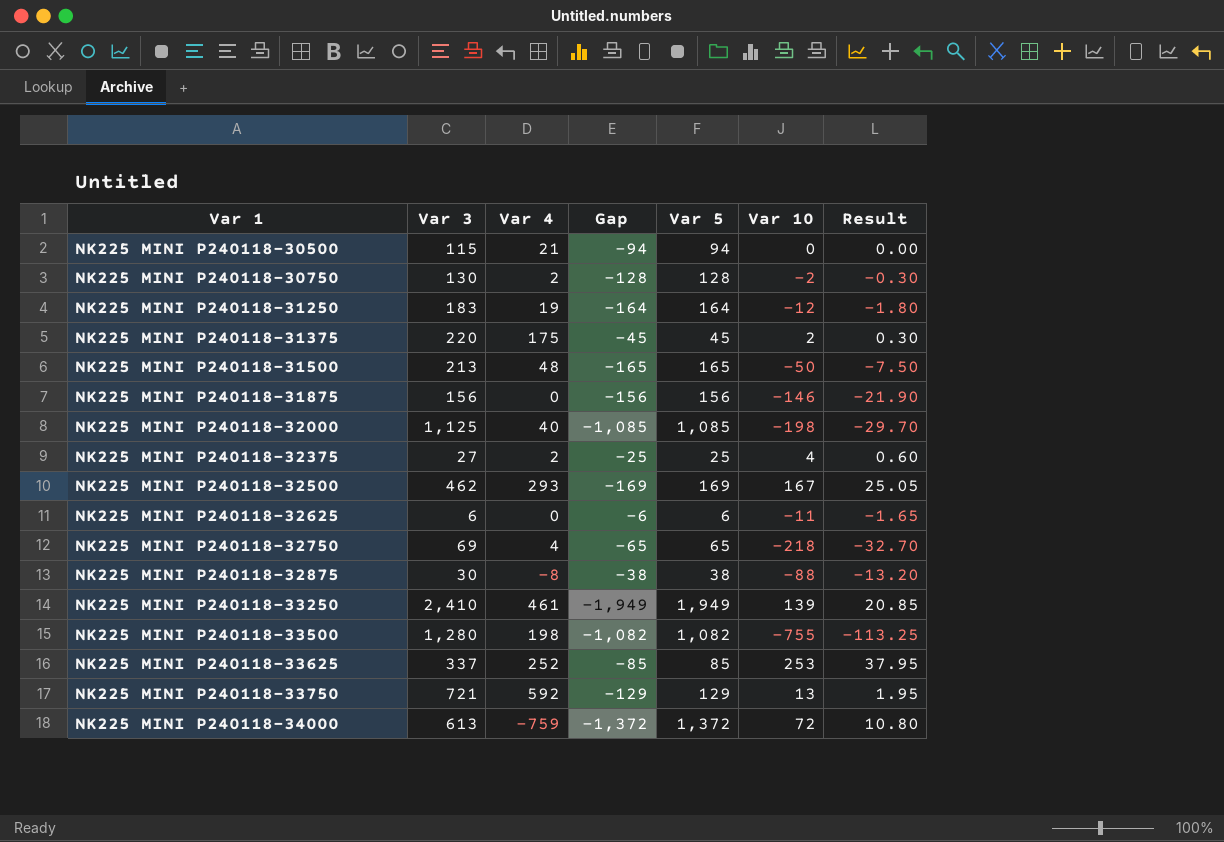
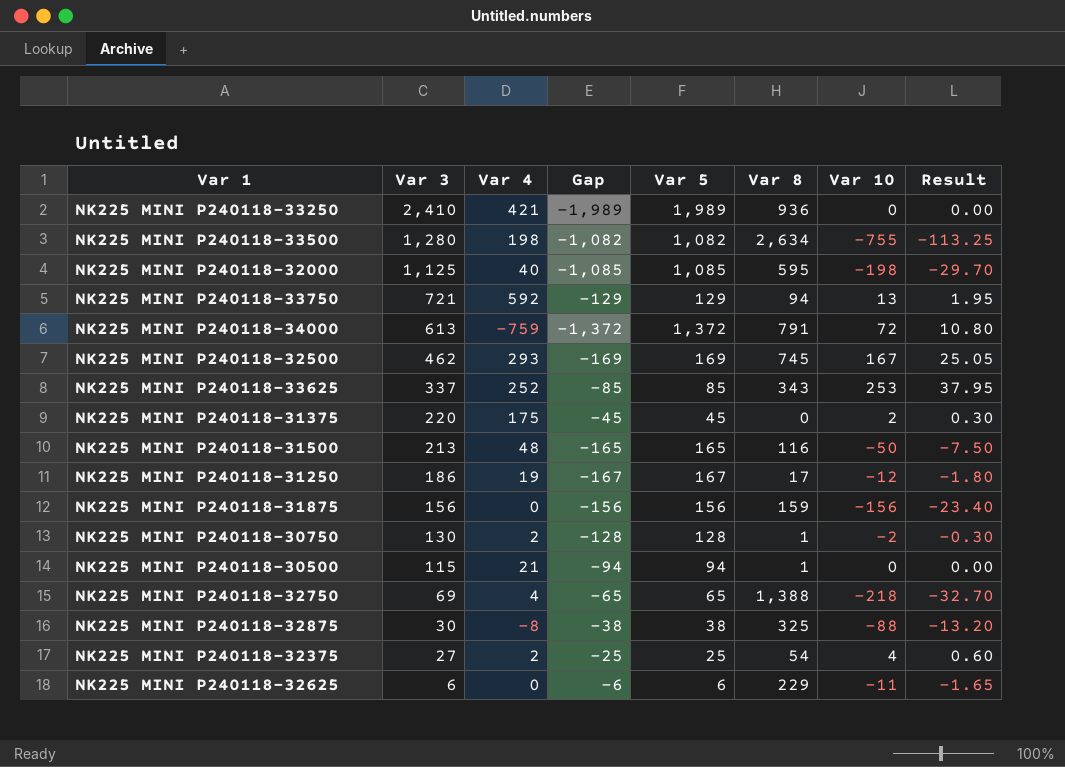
row order: Var 1 ascending -> Var 3 descending
column Var 8 | position: none -> 6
NK225 MINI P240118-33250 | Var 4: 461 -> 421
NK225 MINI P240118-33250 | Gap: -1,949 -> -1,989
NK225 MINI P240118-33250 | Var 5: 1,949 -> 1,989
NK225 MINI P240118-33250 | Var 10: 139 -> 0
NK225 MINI P240118-33250 | Result: 20.85 -> 0.00
NK225 MINI P240118-31250 | Var 3: 183 -> 186
NK225 MINI P240118-31250 | Gap: -164 -> -167
NK225 MINI P240118-31250 | Var 5: 164 -> 167
NK225 MINI P240118-31875 | Var 10: -146 -> -156
NK225 MINI P240118-31875 | Result: -21.90 -> -23.40

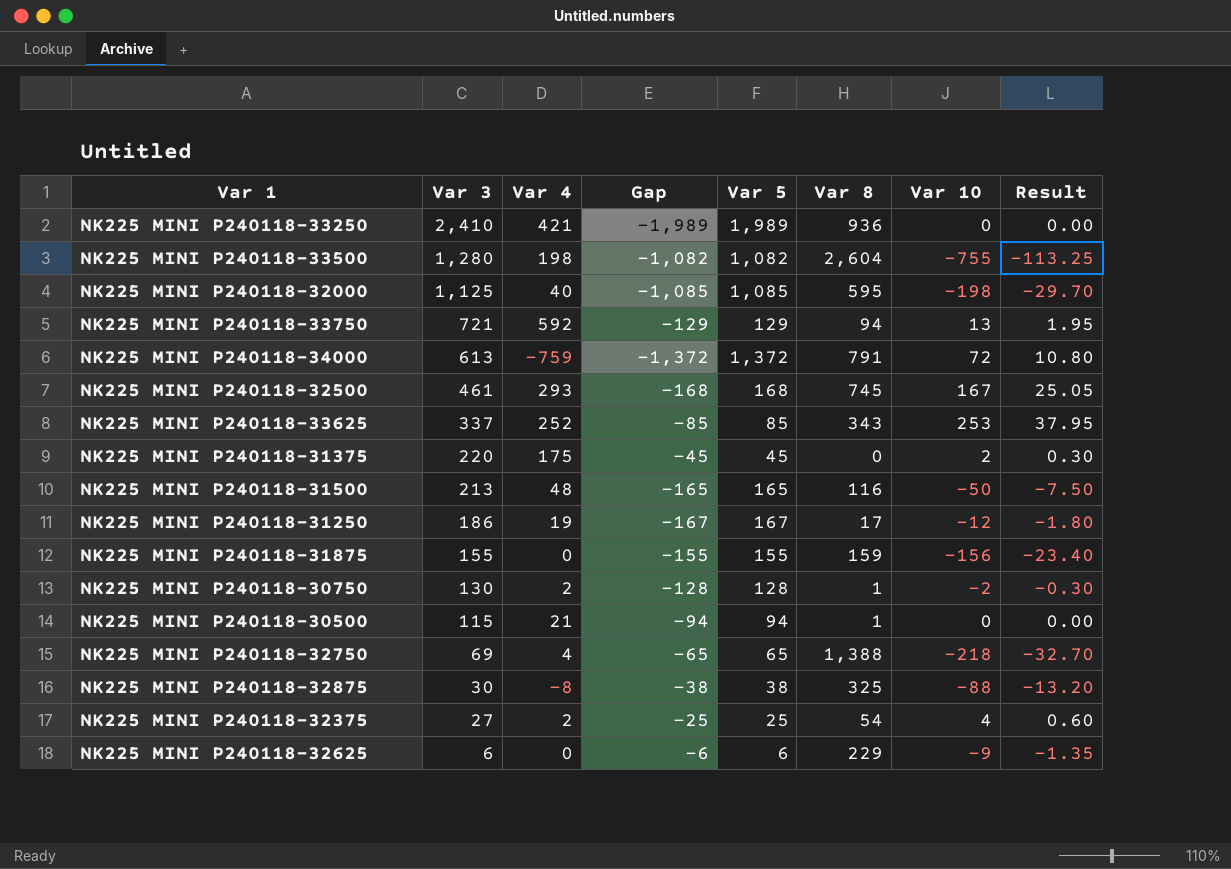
NK225 MINI P240118-33500 | Var 8: 2,634 -> 2,604
NK225 MINI P240118-32500 | Var 3: 462 -> 461
NK225 MINI P240118-32500 | Gap: -169 -> -168
NK225 MINI P240118-32500 | Var 5: 169 -> 168
NK225 MINI P240118-31875 | Var 3: 156 -> 155
NK225 MINI P240118-31875 | Gap: -156 -> -155
NK225 MINI P240118-31875 | Var 5: 156 -> 155
NK225 MINI P240118-32625 | Var 10: -11 -> -9
NK225 MINI P240118-32625 | Result: -1.65 -> -1.35

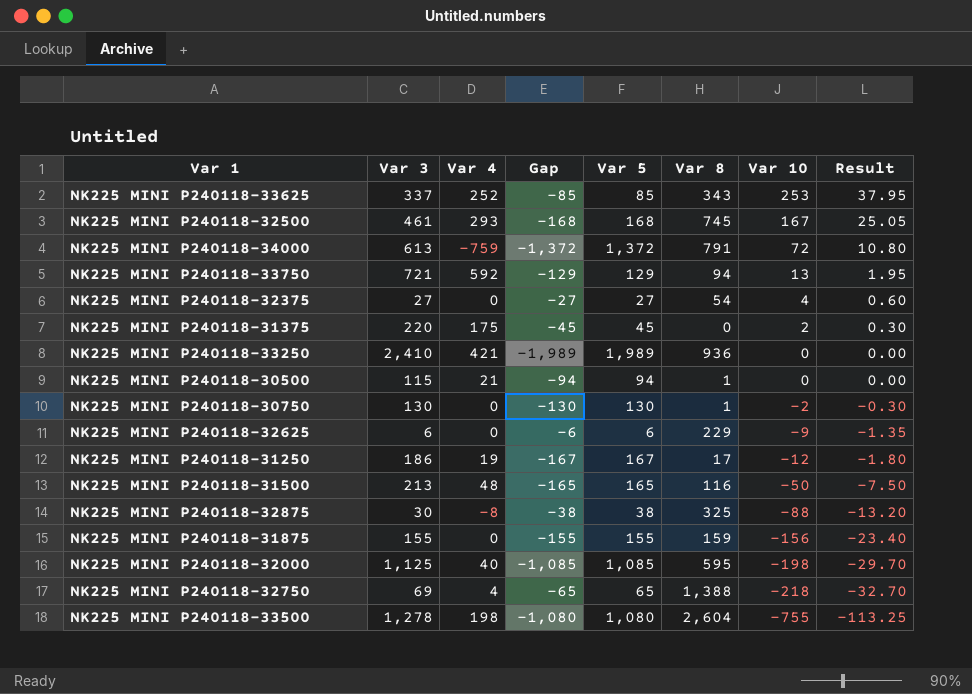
row order: Var 3 descending -> Var 10 descending
NK225 MINI P240118-32375 | Var 4: 2 -> 0
NK225 MINI P240118-32375 | Gap: -25 -> -27
NK225 MINI P240118-32375 | Var 5: 25 -> 27
NK225 MINI P240118-30750 | Var 4: 2 -> 0
NK225 MINI P240118-30750 | Gap: -128 -> -130
NK225 MINI P240118-30750 | Var 5: 128 -> 130
NK225 MINI P240118-33500 | Var 3: 1,280 -> 1,278
NK225 MINI P240118-33500 | Gap: -1,082 -> -1,080
NK225 MINI P240118-33500 | Var 5: 1,082 -> 1,080

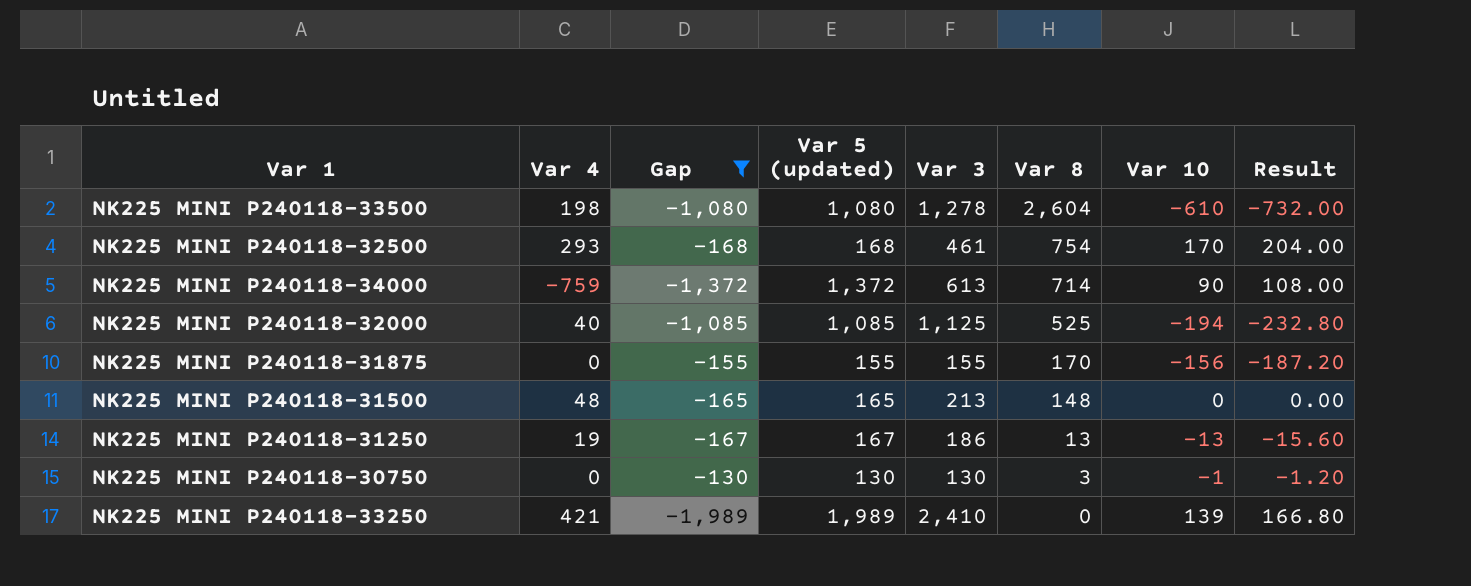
filter: none -> Gap <= -130
row order: Var 10 descending -> Var 8 descending
column name: Var 5 -> Var 5 (updated)
column Var 3 | position: 2 -> 5
column Result | formula: [Var 10] * 0.15 -> [Var 10] * 1.2
NK225 MINI P240118-33500 | Var 10: -755 -> -610
NK225 MINI P240118-32500 | Var 8: 745 -> 754
NK225 MINI P240118-32500 | Var 10: 167 -> 170
NK225 MINI P240118-34000 | Var 8: 791 -> 714
NK225 MINI P240118-34000 | Var 10: 72 -> 90
NK225 MINI P240118-32000 | Var 8: 595 -> 525
NK225 MINI P240118-32000 | Var 10: -198 -> -194
NK225 MINI P240118-31875 | Var 8: 159 -> 170
NK225 MINI P240118-31500 | Var 8: 116 -> 148
NK225 MINI P240118-31500 | Var 10: -50 -> 0
NK225 MINI P240118-31250 | Var 8: 17 -> 13
NK225 MINI P240118-31250 | Var 10: -12 -> -13
NK225 MINI P240118-30750 | Var 8: 1 -> 3
NK225 MINI P240118-30750 | Var 10: -2 -> -1
NK225 MINI P240118-33250 | Var 8: 936 -> 0
NK225 MINI P240118-33250 | Var 10: 0 -> 139

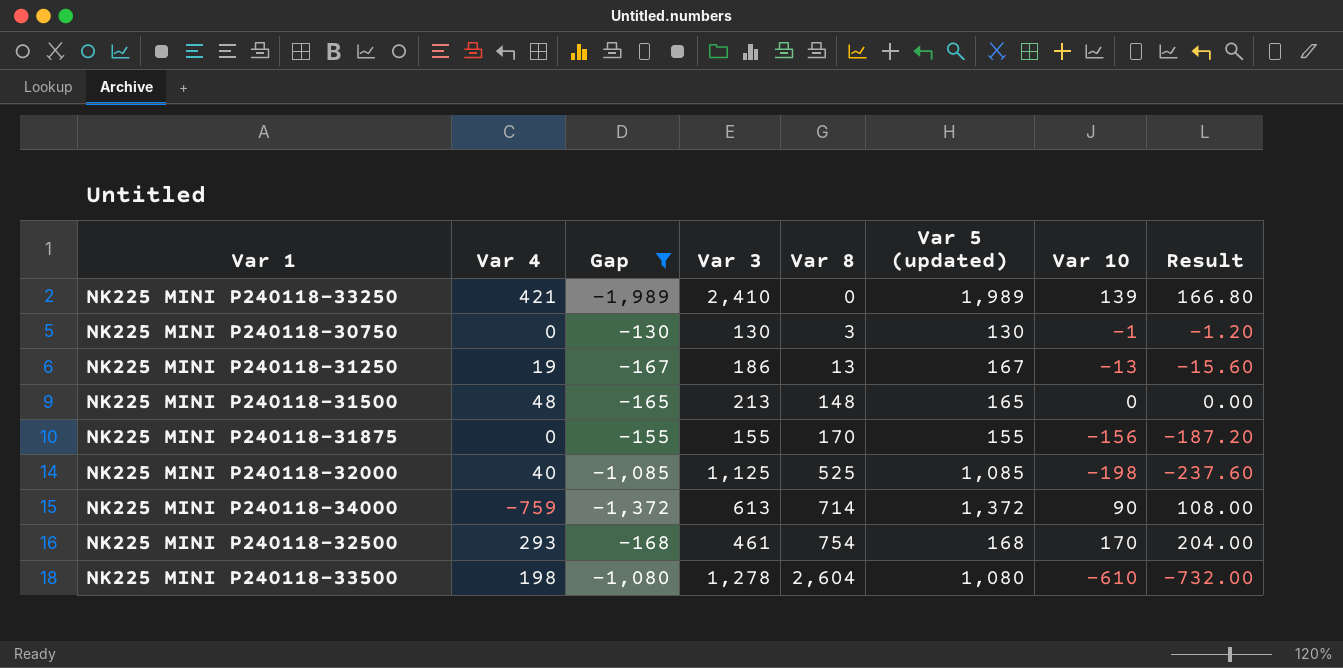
row order: Var 8 descending -> Var 8 ascending
column Var 5 (updated) | position: 4 -> 6
NK225 MINI P240118-32000 | Var 10: -194 -> -198
NK225 MINI P240118-32000 | Result: -232.80 -> -237.60

